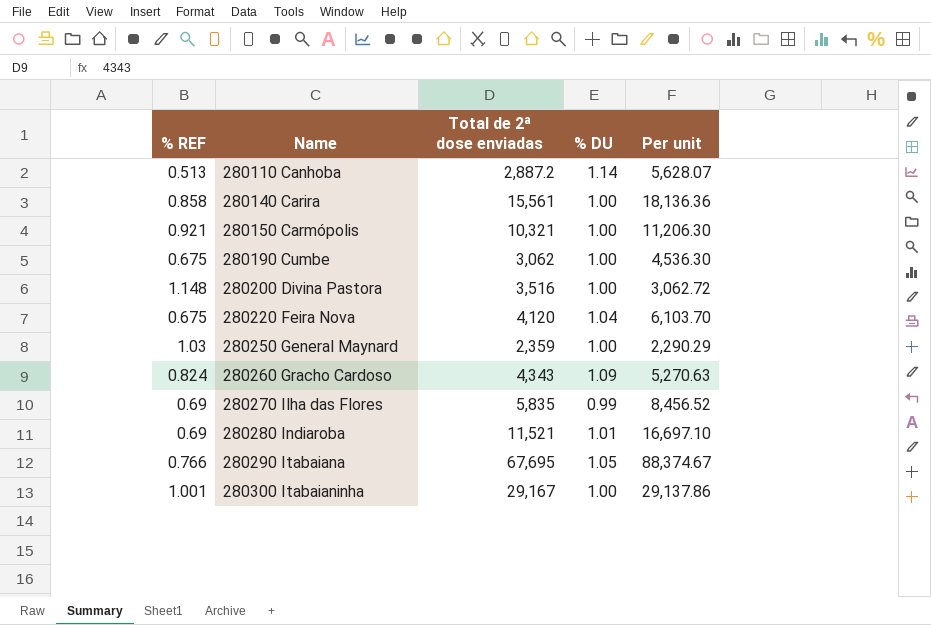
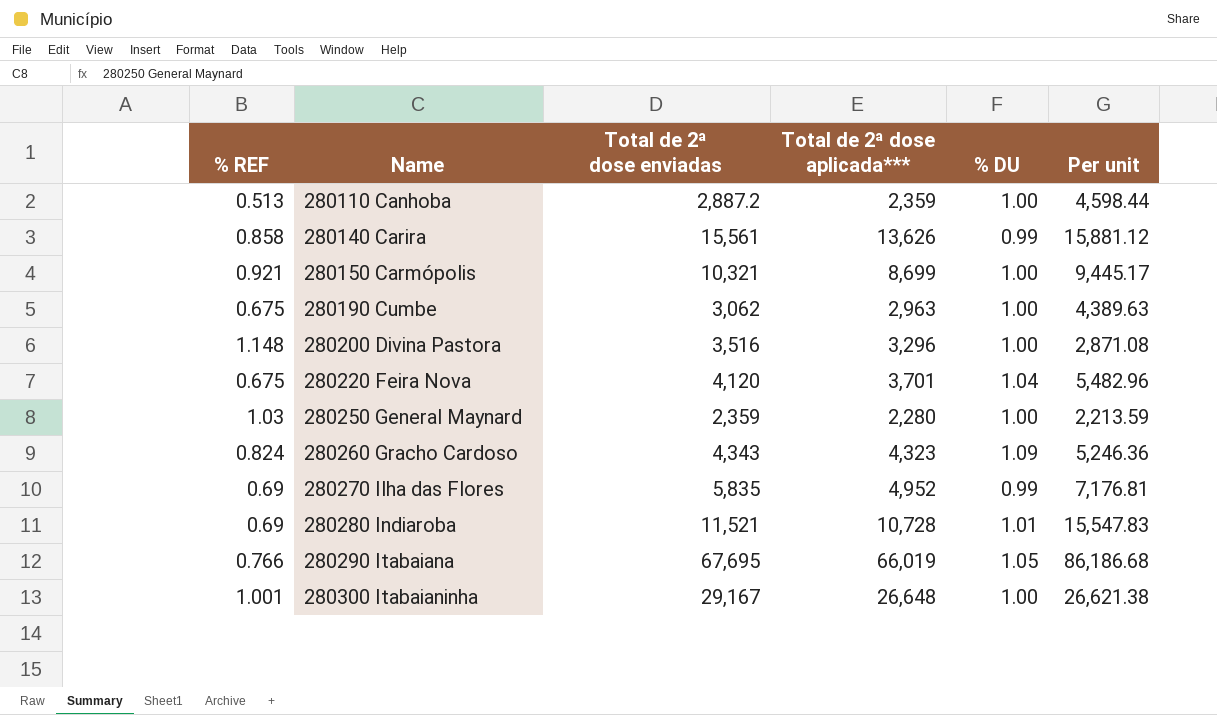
column Total de 2ª dose aplicada*** | position: none -> 4
column Per unit | formula: [Total de 2ª dose enviadas] / [% REF] -> [Total de 2ª dose aplicada***] / [% REF]
280110 Canhoba | % DU: 1.14 -> 1.00
280140 Carira | % DU: 1.00 -> 0.99

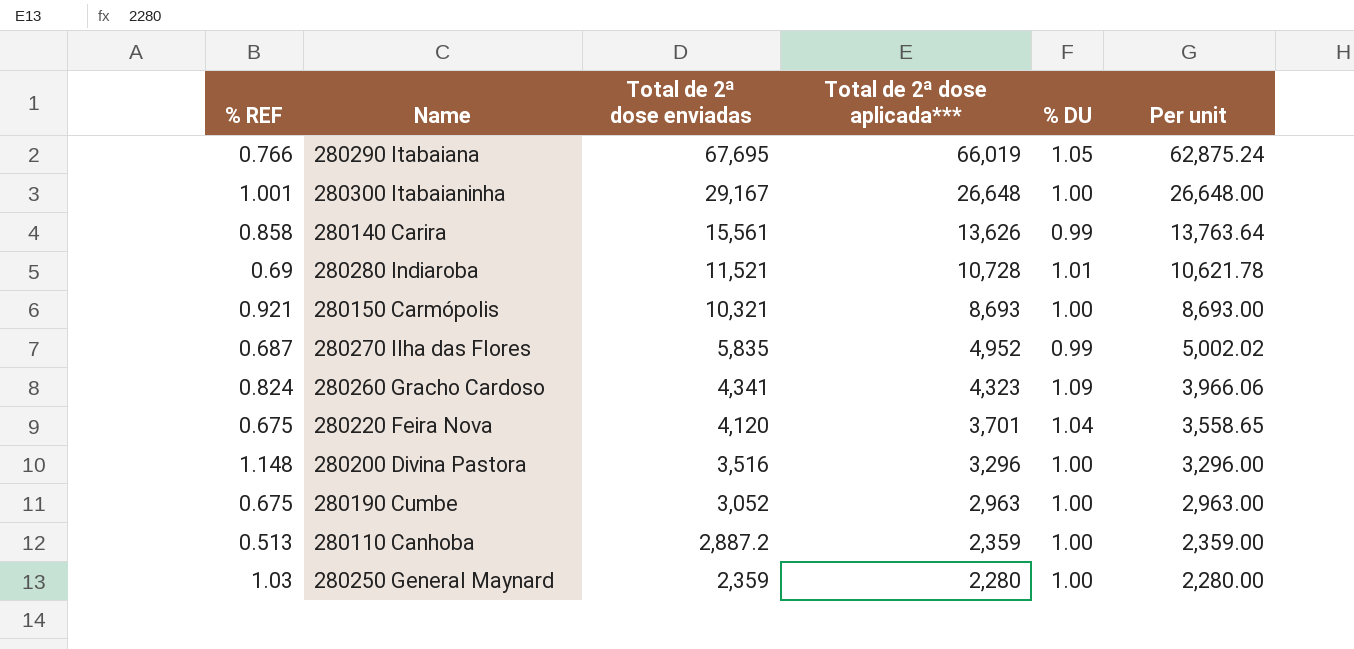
row order: Name ascending -> Total de 2ª dose enviadas descending
column Per unit | formula: [Total de 2ª dose aplicada***] / [% REF] -> [Total de 2ª dose aplicada***] / [% DU]
280150 Carmópolis | Total de 2ª dose aplicada***: 8,699 -> 8,693
280270 Ilha das Flores | % REF: 0.69 -> 0.687
280260 Gracho Cardoso | Total de 2ª dose enviadas: 4,343 -> 4,341
280190 Cumbe | Total de 2ª dose enviadas: 3,062 -> 3,052

